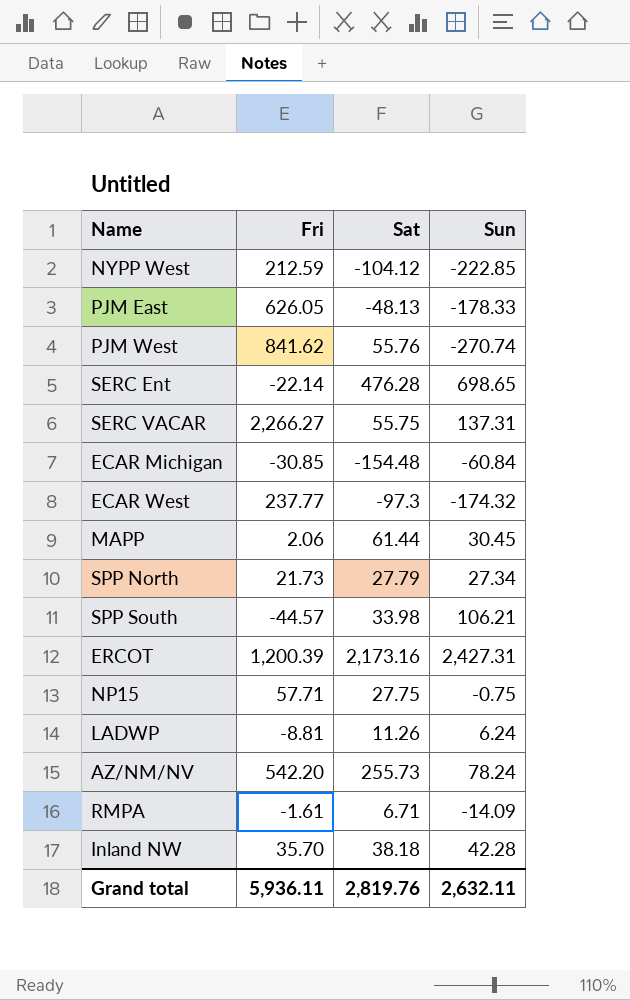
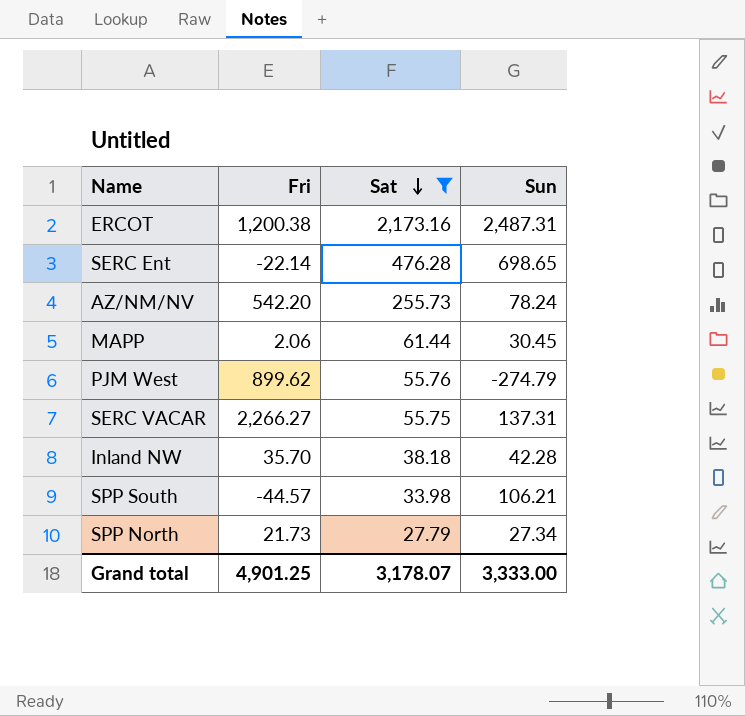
filter: none -> Sat >= 27.79
row order: none -> Sat descending
ERCOT | Fri: 1,200.39 -> 1,200.38
ERCOT | Sun: 2,427.31 -> 2,487.31
PJM West | Fri: 841.62 -> 899.62
PJM West | Sun: -270.74 -> -274.79
Grand total | Fri: 5,936.11 -> 4,901.25
Grand total | Sat: 2,819.76 -> 3,178.07
Grand total | Sun: 2,632.11 -> 3,333.00

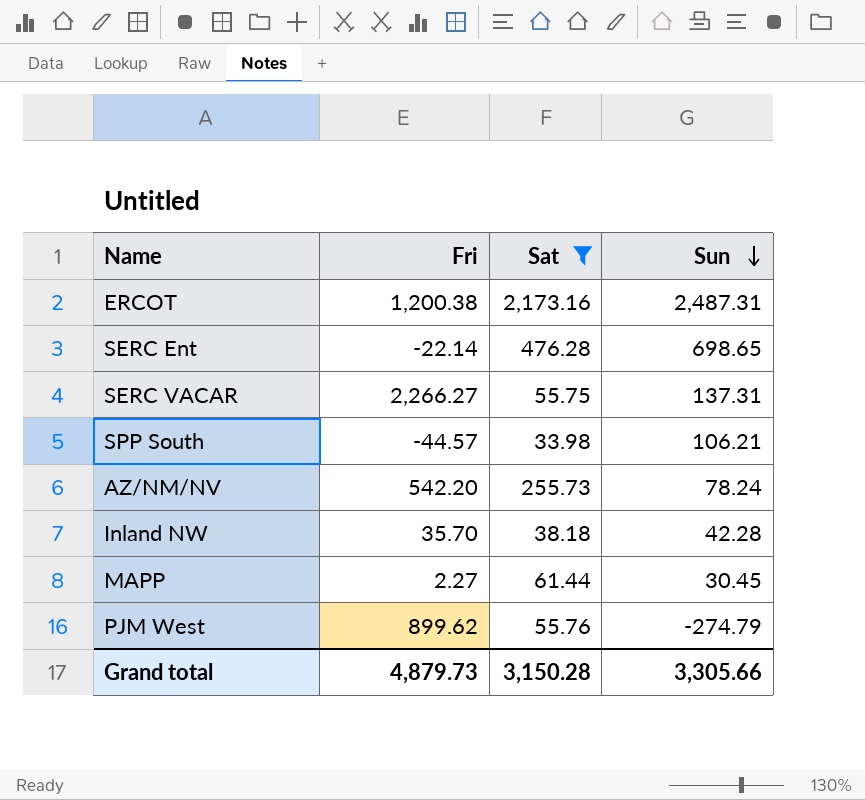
row order: Sat descending -> Sun descending
row SPP North: 21.73 | 27.79 | 27.34 -> none
MAPP | Fri: 2.06 -> 2.27
Grand total | Fri: 4,901.25 -> 4,879.73
Grand total | Sat: 3,178.07 -> 3,150.28
Grand total | Sun: 3,333.00 -> 3,305.66

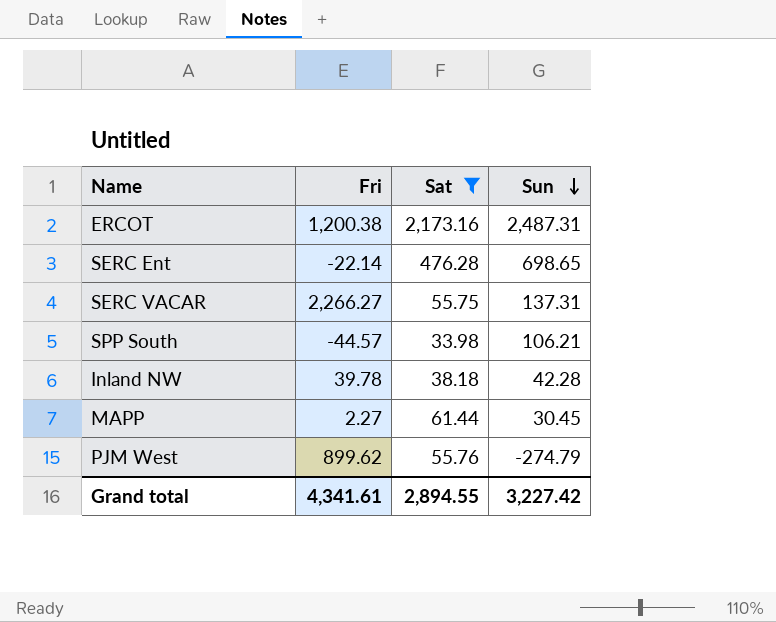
row AZ/NM/NV: 542.20 | 255.73 | 78.24 -> none
Inland NW | Fri: 35.70 -> 39.78
Grand total | Fri: 4,879.73 -> 4,341.61
Grand total | Sat: 3,150.28 -> 2,894.55
Grand total | Sun: 3,305.66 -> 3,227.42

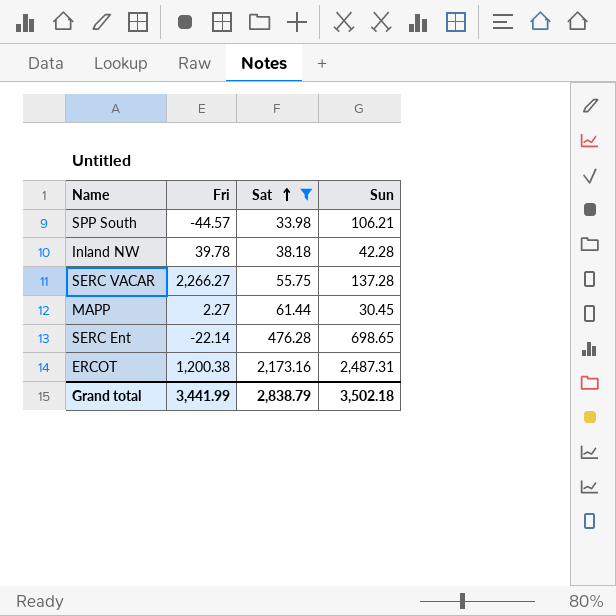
row order: Sun descending -> Sat ascending
row PJM West: 899.62 | 55.76 | -274.79 -> none
SERC VACAR | Sun: 137.31 -> 137.28
Grand total | Fri: 4,341.61 -> 3,441.99
Grand total | Sat: 2,894.55 -> 2,838.79
Grand total | Sun: 3,227.42 -> 3,502.18

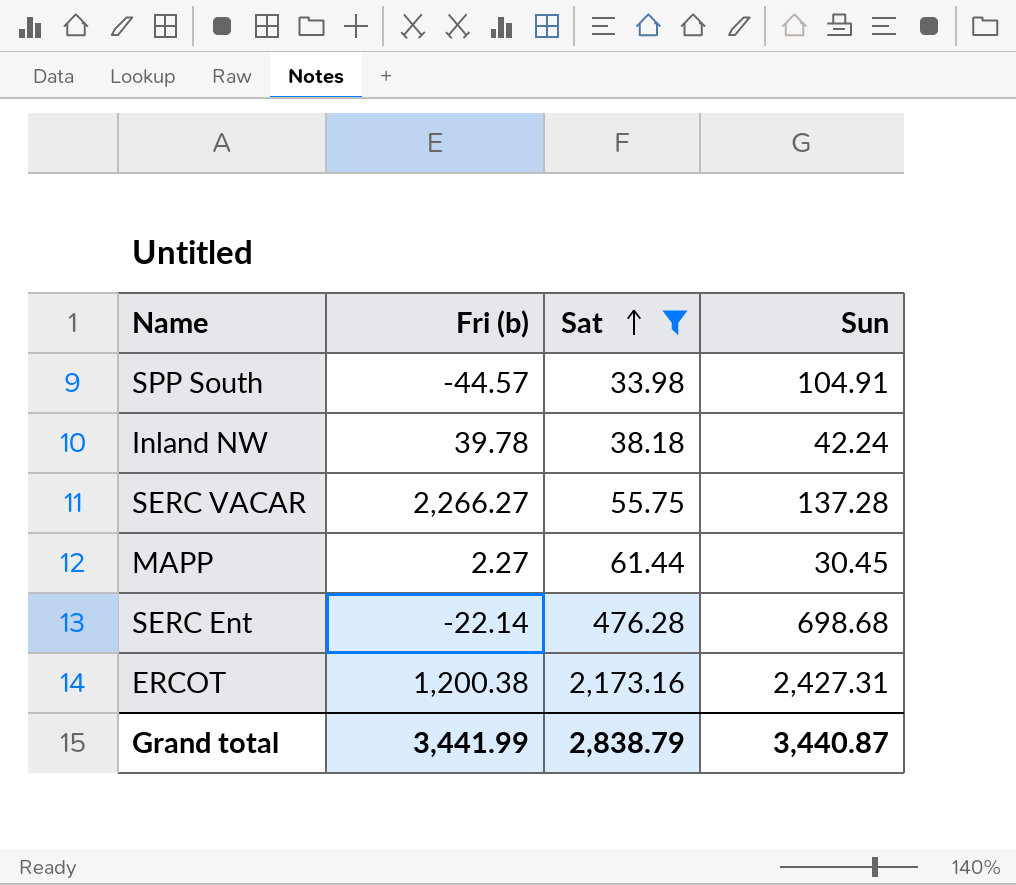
column name: Fri -> Fri (b)
SPP South | Sun: 106.21 -> 104.91
Inland NW | Sun: 42.28 -> 42.24
SERC Ent | Sun: 698.65 -> 698.68
ERCOT | Sun: 2,487.31 -> 2,427.31
Grand total | Sun: 3,502.18 -> 3,440.87

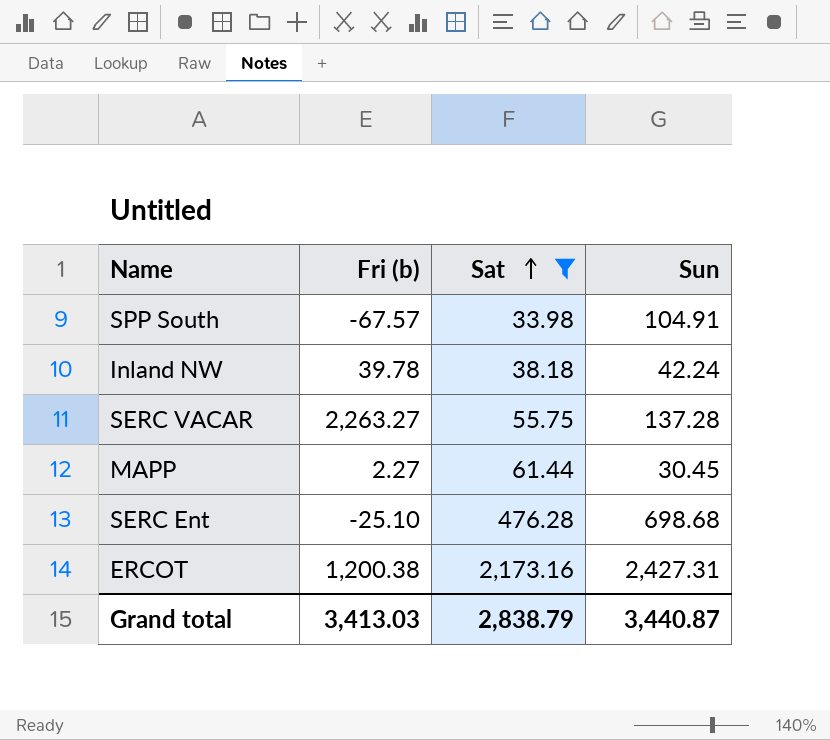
SPP South | Fri (b): -44.57 -> -67.57
SERC VACAR | Fri (b): 2,266.27 -> 2,263.27
SERC Ent | Fri (b): -22.14 -> -25.10
Grand total | Fri (b): 3,441.99 -> 3,413.03

